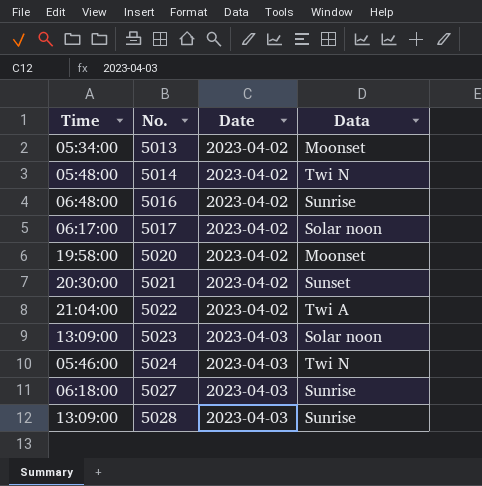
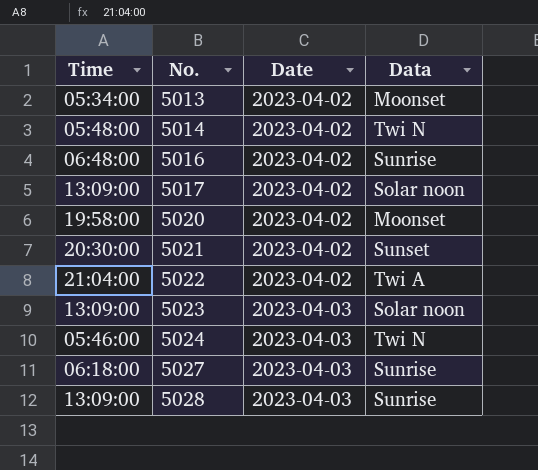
5017 | Time: 06:17:00 -> 13:09:00

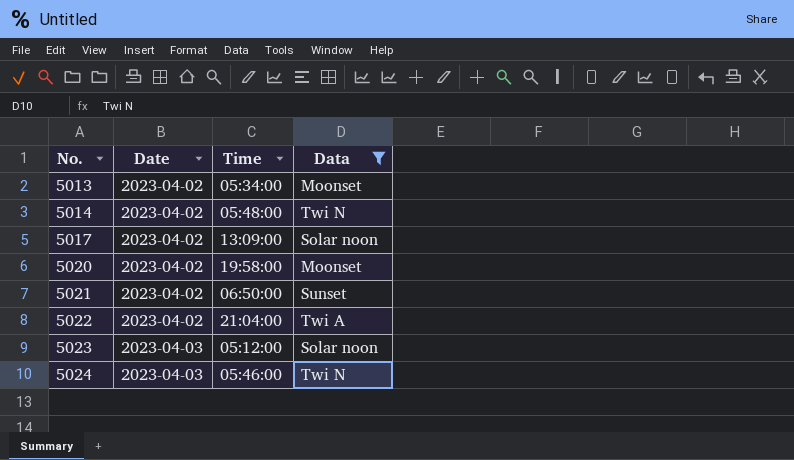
filter: none -> Data != Sunrise
column Time | position: 1 -> 3
5021 | Time: 20:30:00 -> 06:50:00
5023 | Time: 13:09:00 -> 05:12:00

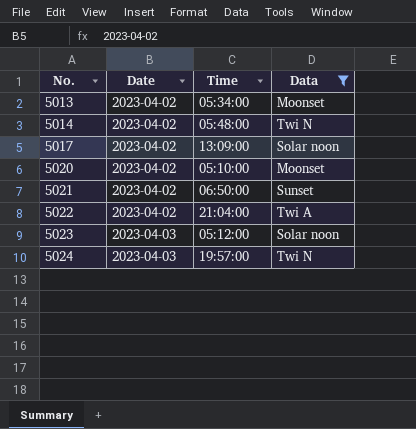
5020 | Time: 19:58:00 -> 05:10:00
5024 | Time: 05:46:00 -> 19:57:00

